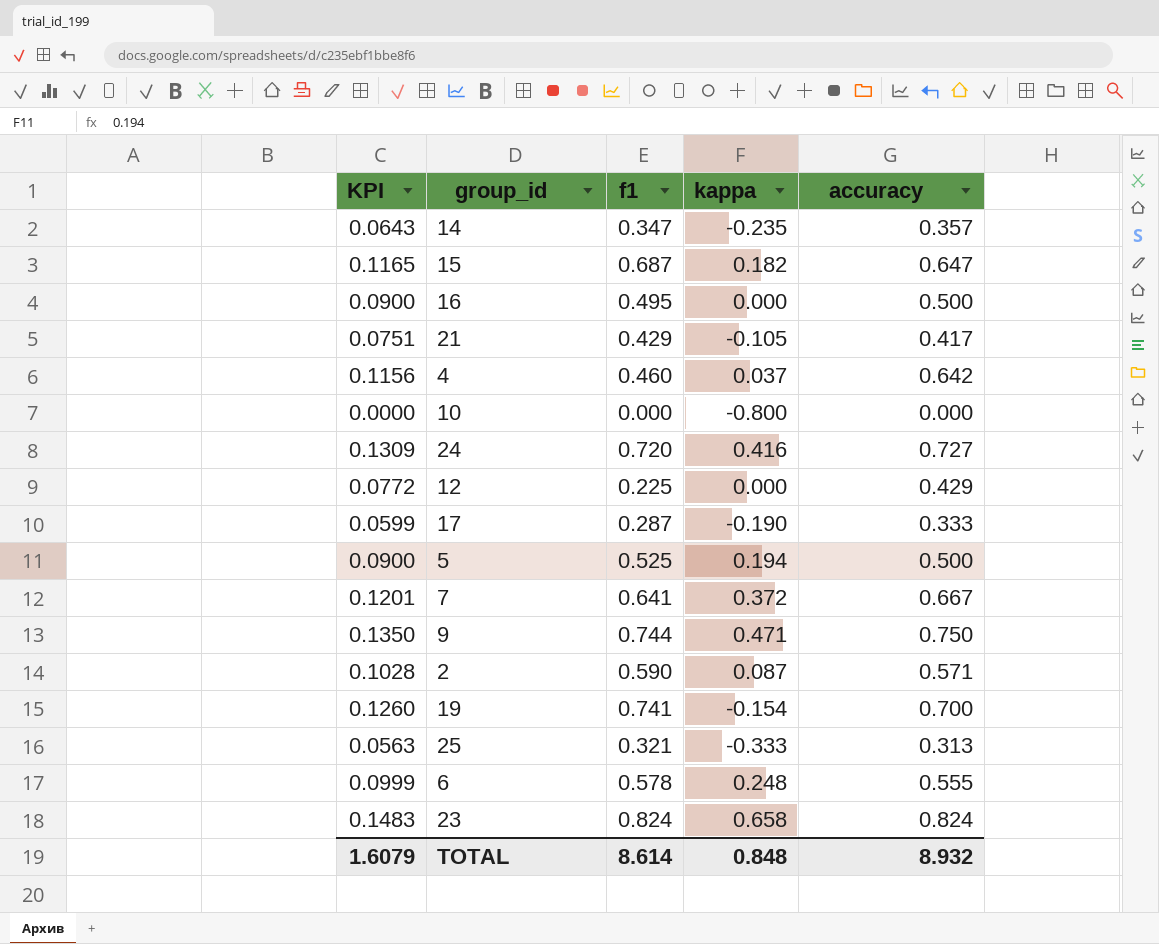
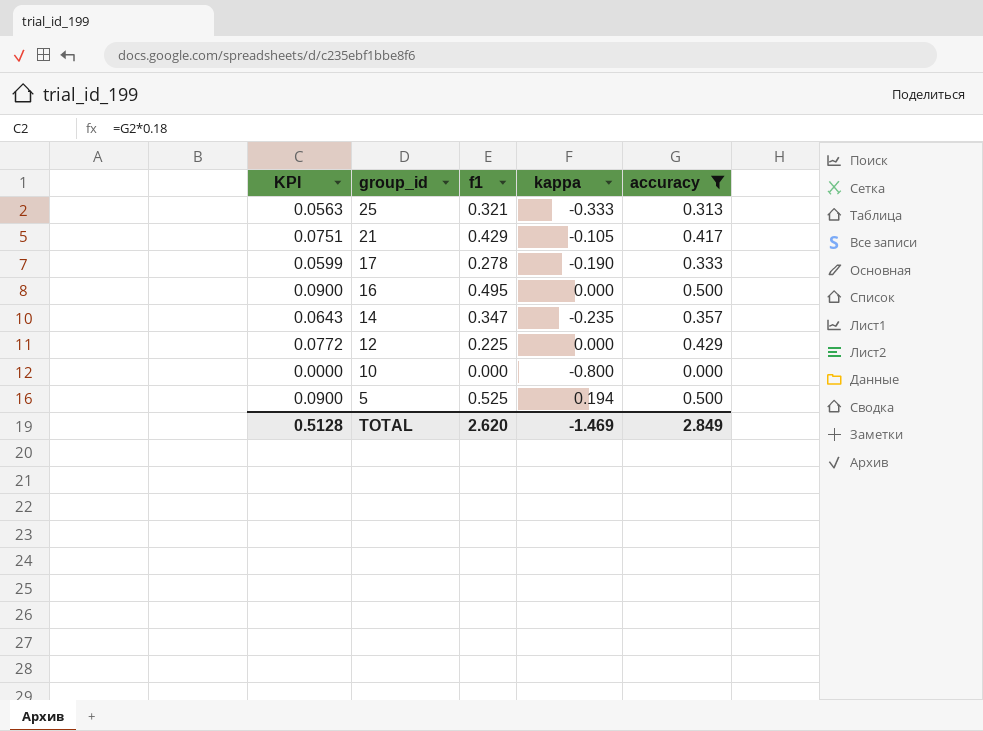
filter: none -> accuracy <= 0.500
row order: none -> group_id descending
17 | f1: 0.287 -> 0.278
TOTAL | KPI: 1.6079 -> 0.5128
TOTAL | f1: 8.614 -> 2.620
TOTAL | kappa: 0.848 -> -1.469
TOTAL | accuracy: 8.932 -> 2.849

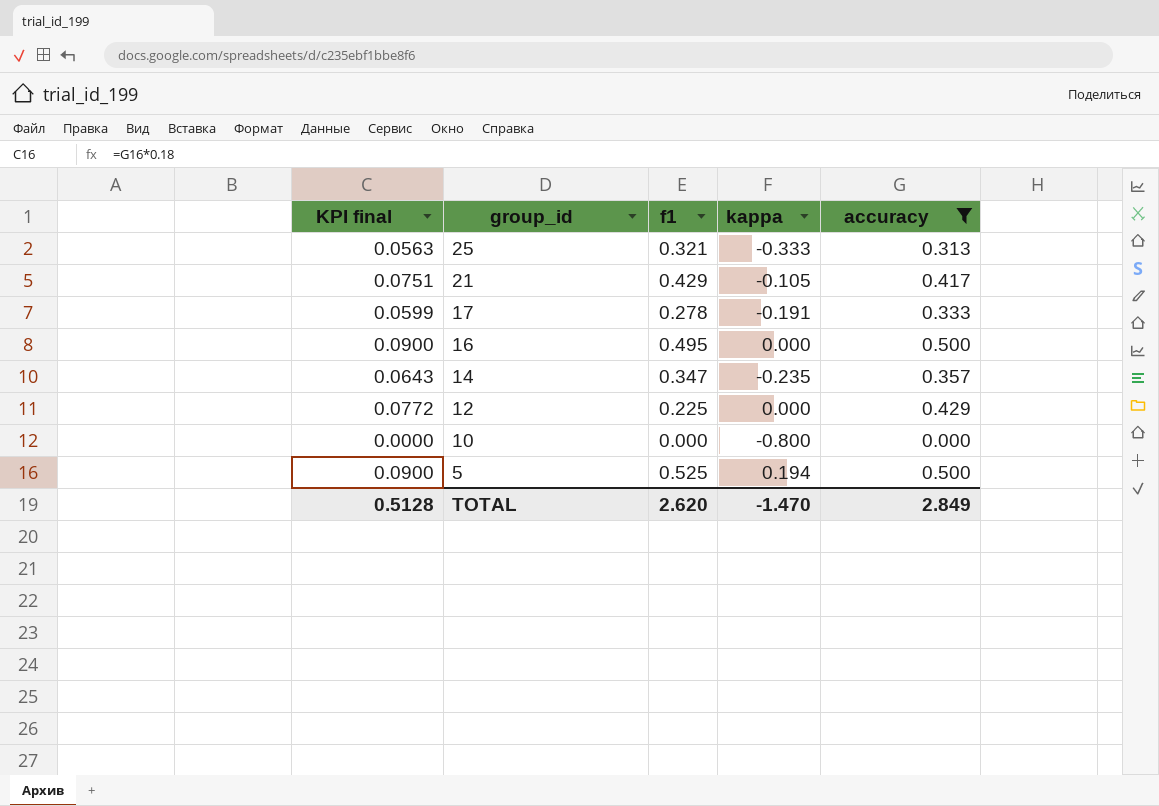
column name: KPI -> KPI final
17 | kappa: -0.190 -> -0.191
TOTAL | kappa: -1.469 -> -1.470

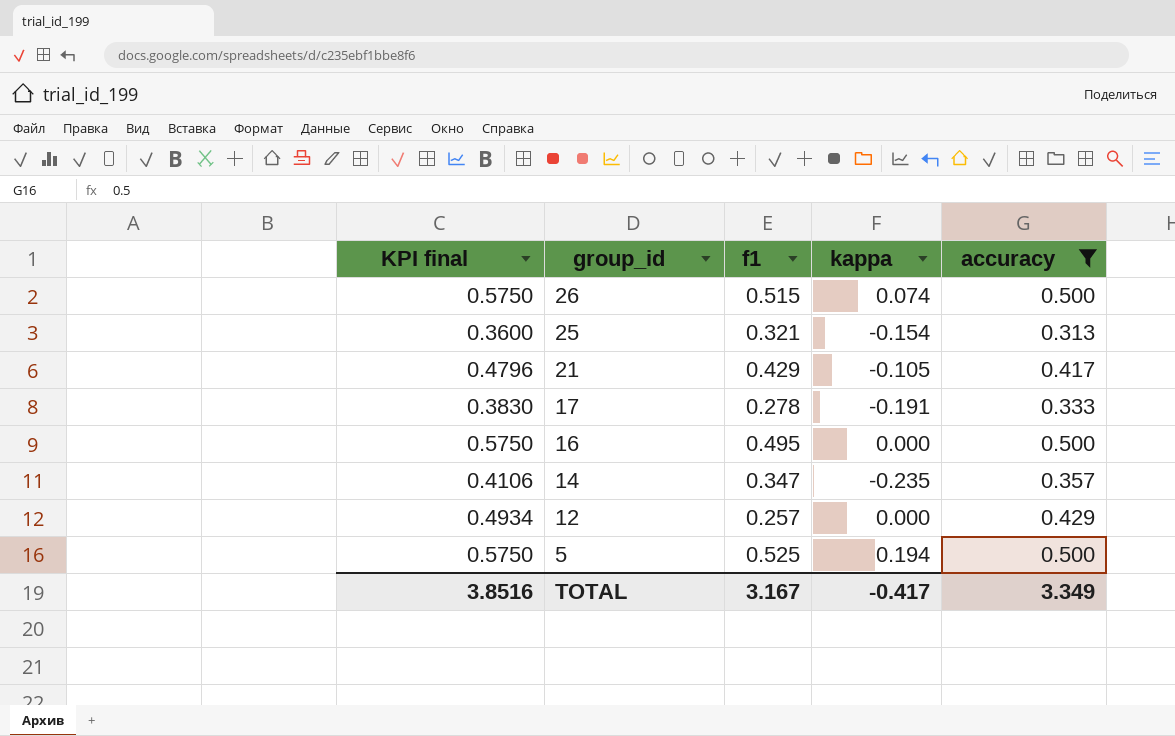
column KPI final | formula: [accuracy] * 0.18 -> [accuracy] * 1.15
row 10: 0.0000 | 0.000 | -0.800 | 0.000 -> none
row 26: none -> 0.5750 | 0.515 | 0.074 | 0.500
25 | kappa: -0.333 -> -0.154
12 | f1: 0.225 -> 0.257
TOTAL | KPI final: 0.5128 -> 3.8516
TOTAL | f1: 2.620 -> 3.167
TOTAL | kappa: -1.470 -> -0.417
TOTAL | accuracy: 2.849 -> 3.349

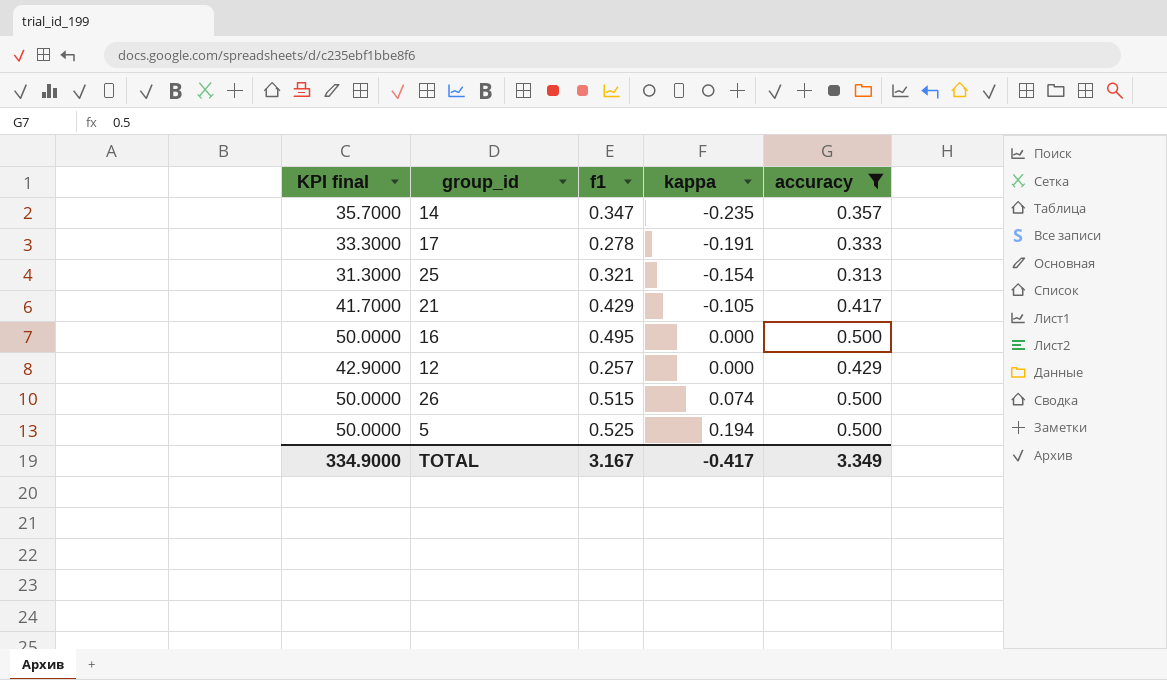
row order: group_id descending -> kappa ascending
column KPI final | formula: [accuracy] * 1.15 -> [accuracy] * 100
TOTAL | KPI final: 3.8516 -> 334.9000

